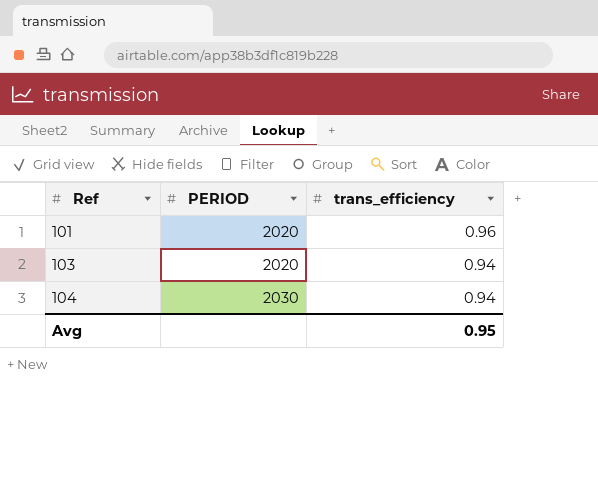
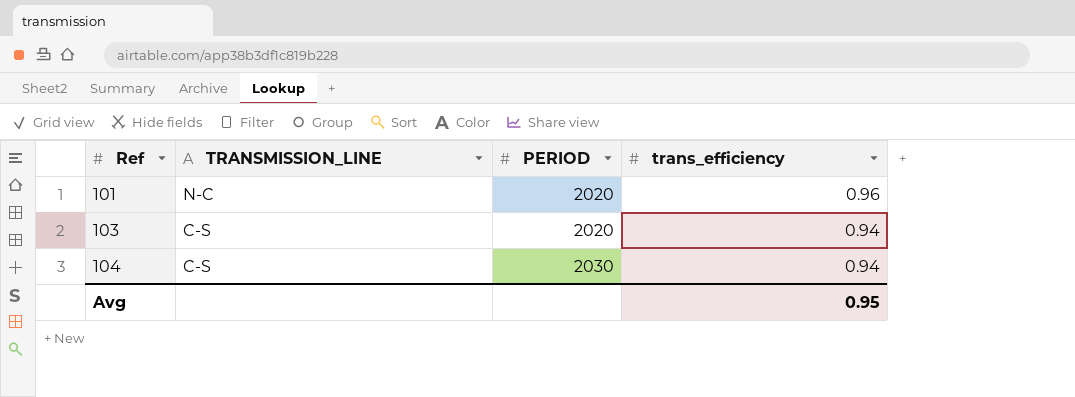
column TRANSMISSION_LINE | position: none -> 2

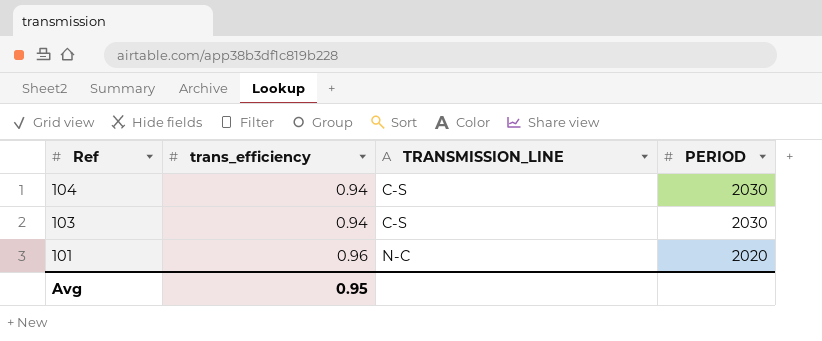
row order: Ref ascending -> Ref descending
column trans_efficiency | position: 4 -> 2
103 | PERIOD: 2020 -> 2030

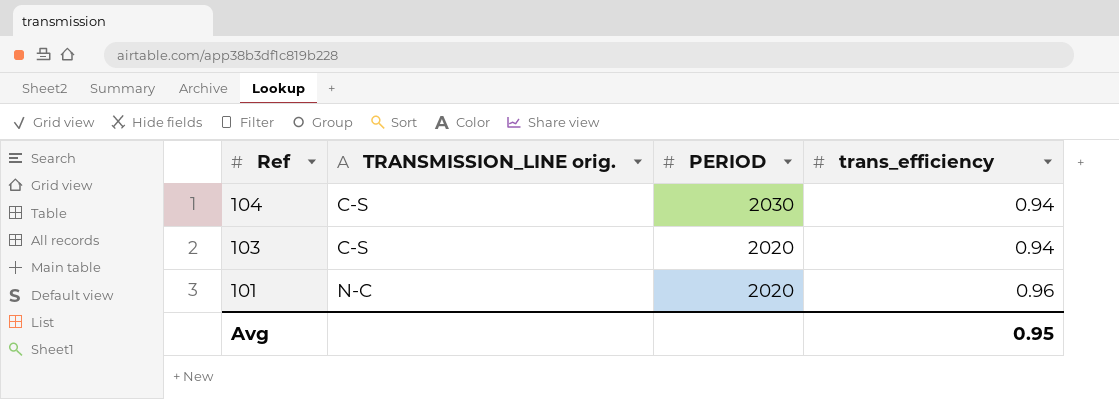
column name: TRANSMISSION_LINE -> TRANSMISSION_LINE orig.
column trans_efficiency | position: 2 -> 4
103 | PERIOD: 2030 -> 2020

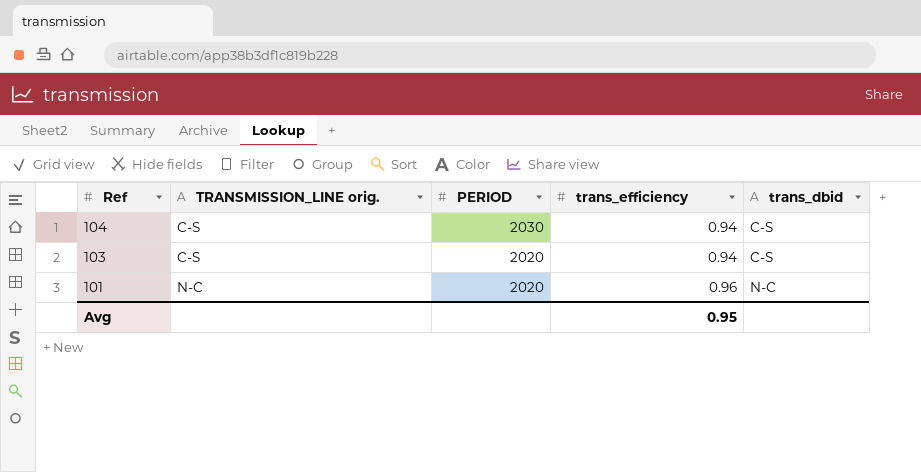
column trans_dbid | position: none -> 5

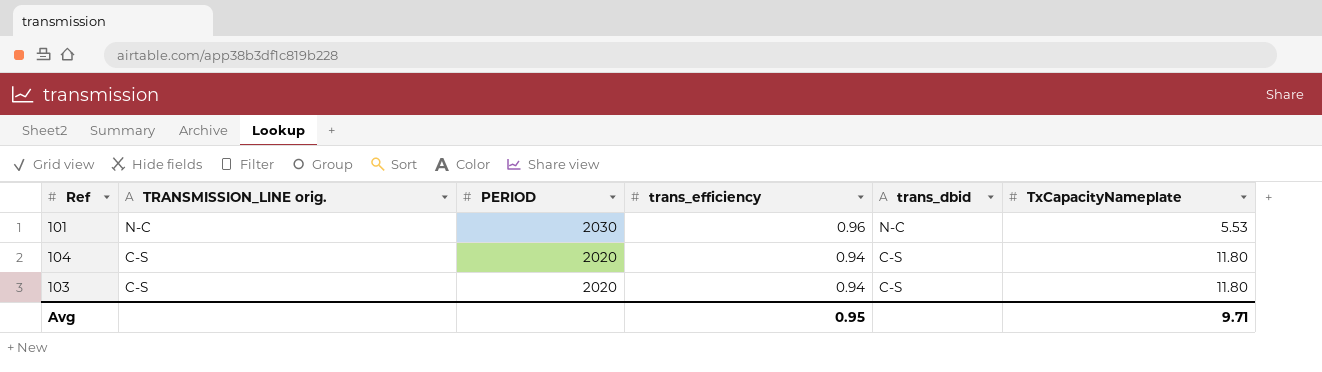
row order: Ref descending -> TRANSMISSION_LINE orig. descending
column TxCapacityNameplate | position: none -> 6
101 | PERIOD: 2020 -> 2030
104 | PERIOD: 2030 -> 2020

